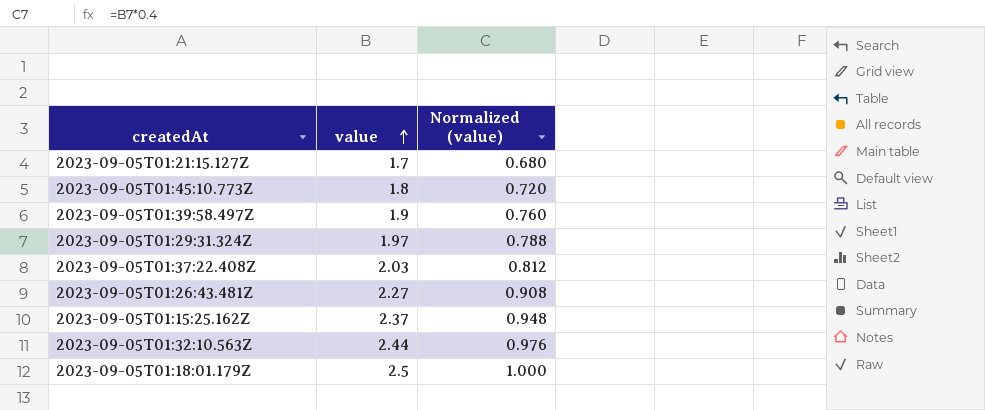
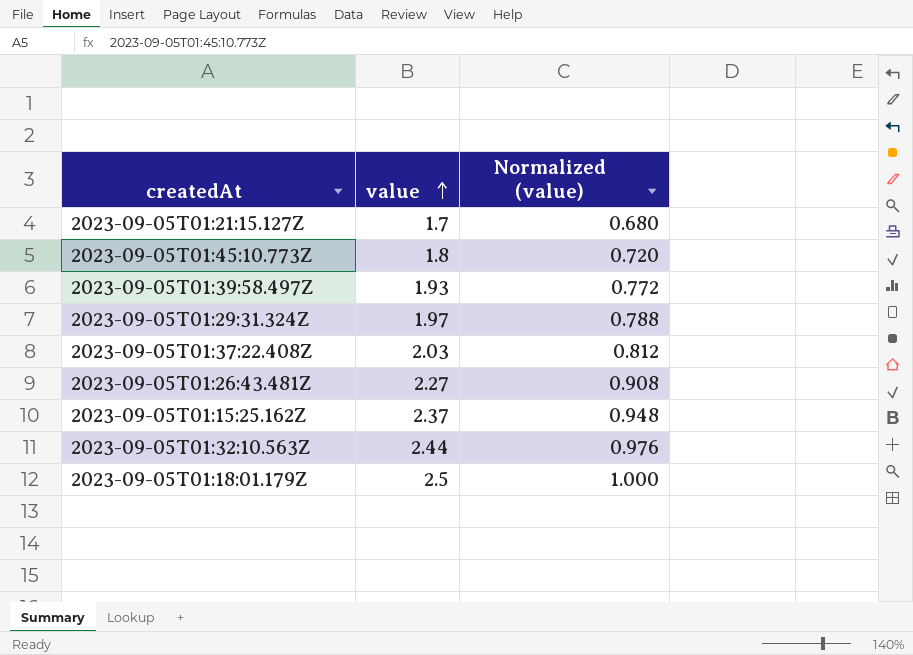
2023-09-05T01:39:58.497Z | value: 1.9 -> 1.93
2023-09-05T01:39:58.497Z | Normalized (value): 0.760 -> 0.772

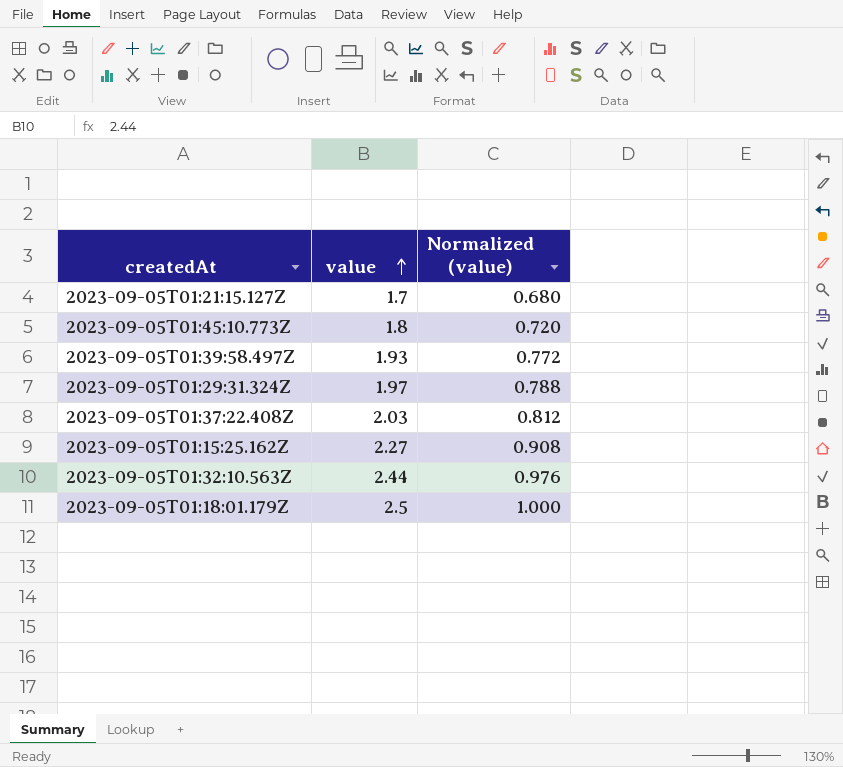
row 2023-09-05T01:26:43.481Z: 2.27 | 0.908 -> none
2023-09-05T01:15:25.162Z | value: 2.37 -> 2.27
2023-09-05T01:15:25.162Z | Normalized (value): 0.948 -> 0.908

